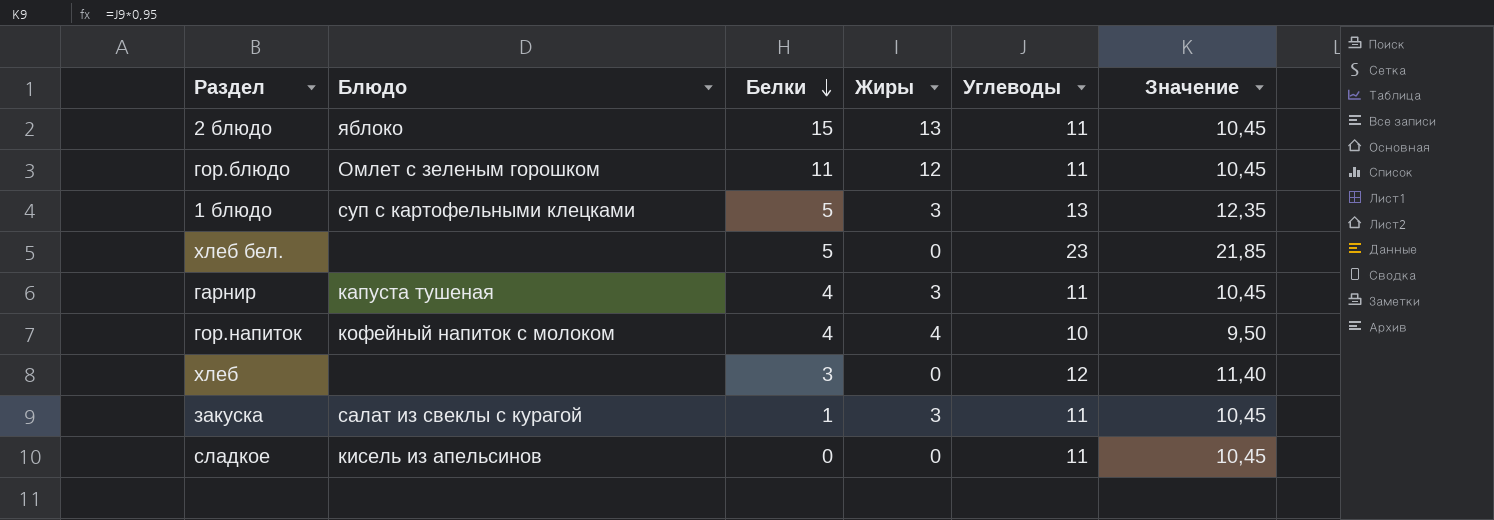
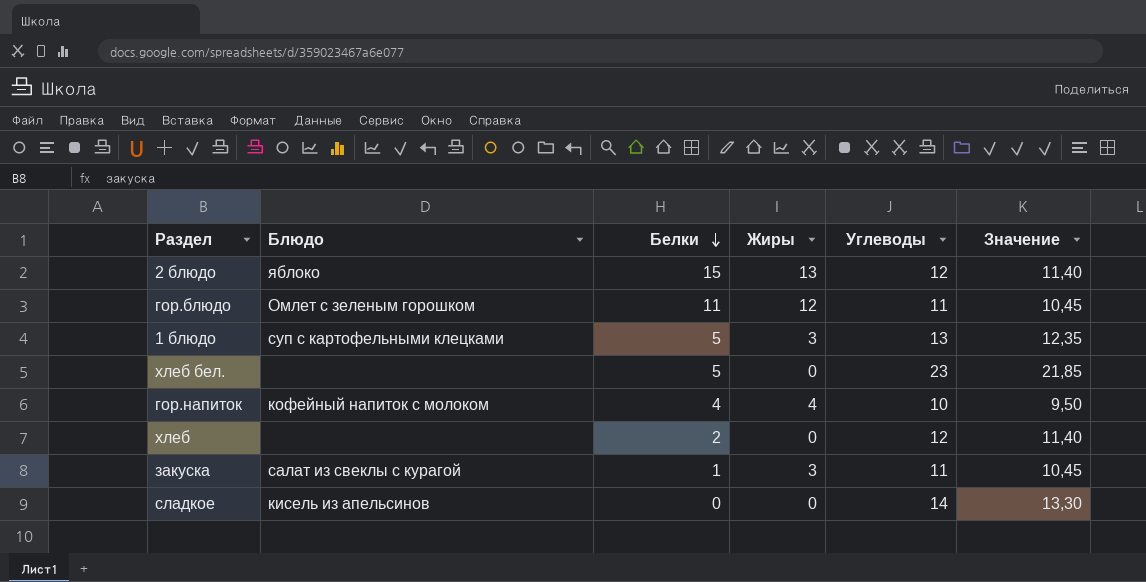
row гарнир: капуста тушеная | 4 | 3 | 11 | 10,45 -> none
2 блюдо | Углеводы: 11 -> 12
2 блюдо | Значение: 10,45 -> 11,40
хлеб | Белки: 3 -> 2
сладкое | Углеводы: 11 -> 14
сладкое | Значение: 10,45 -> 13,30

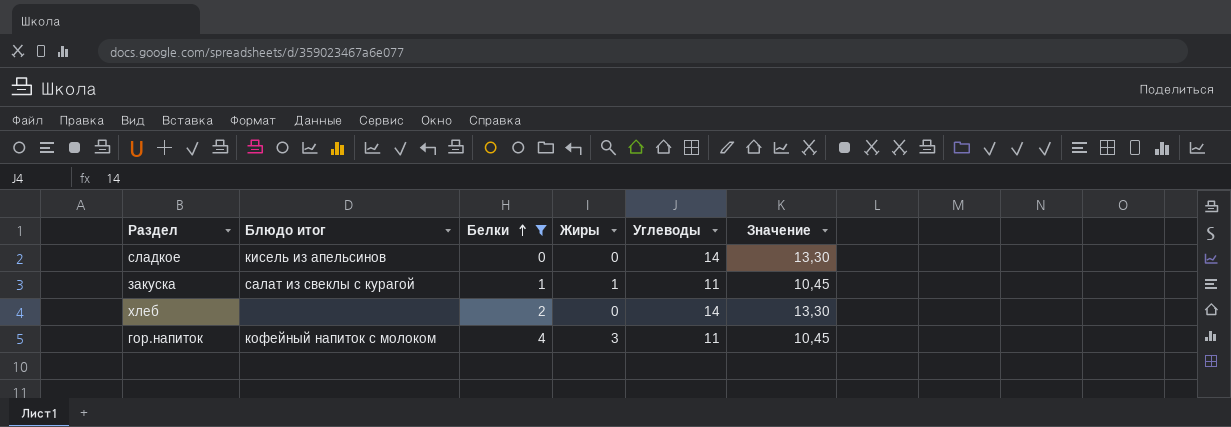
filter: none -> Белки <= 4
row order: Белки descending -> Белки ascending
column name: Блюдо -> Блюдо итог
закуска | Жиры: 3 -> 1
хлеб | Углеводы: 12 -> 14
хлеб | Значение: 11,40 -> 13,30
гор.напиток | Жиры: 4 -> 3
гор.напиток | Углеводы: 10 -> 11
гор.напиток | Значение: 9,50 -> 10,45

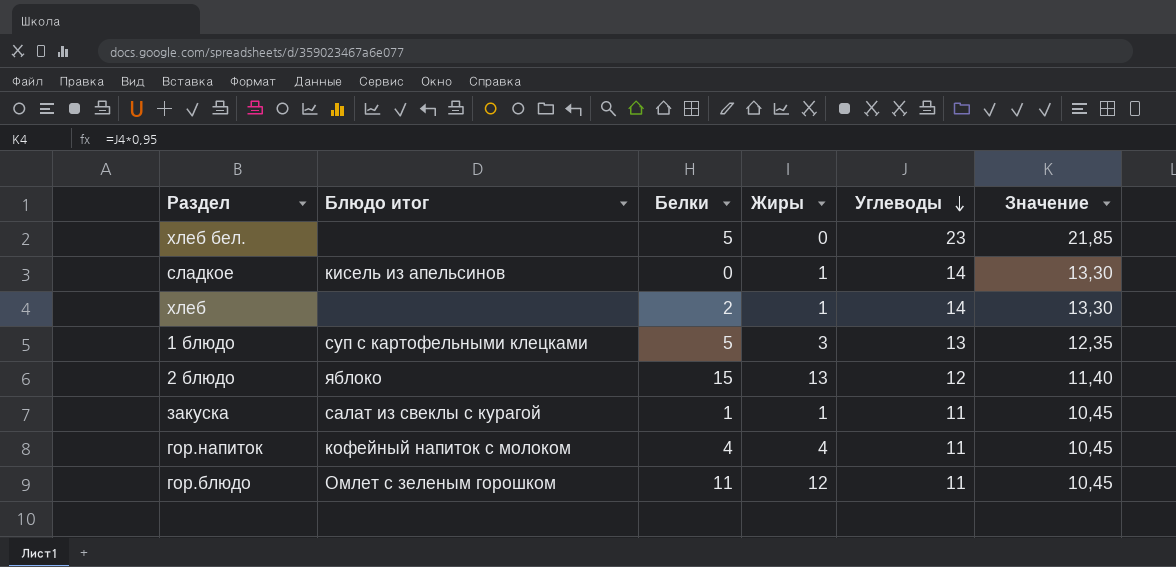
filter: Белки <= 4 -> none
row order: Белки ascending -> Углеводы descending
сладкое | Жиры: 0 -> 1
хлеб | Жиры: 0 -> 1
гор.напиток | Жиры: 3 -> 4

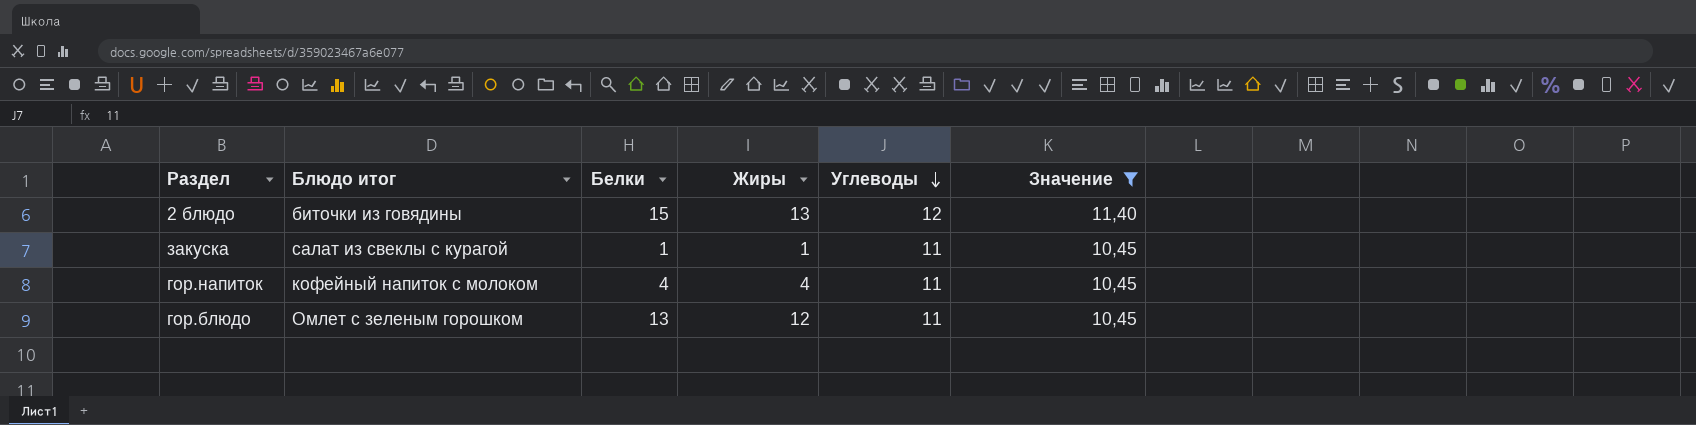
filter: none -> Значение <= 11,40
2 блюдо | Блюдо итог: яблоко -> биточки из говядины
гор.блюдо | Белки: 11 -> 13

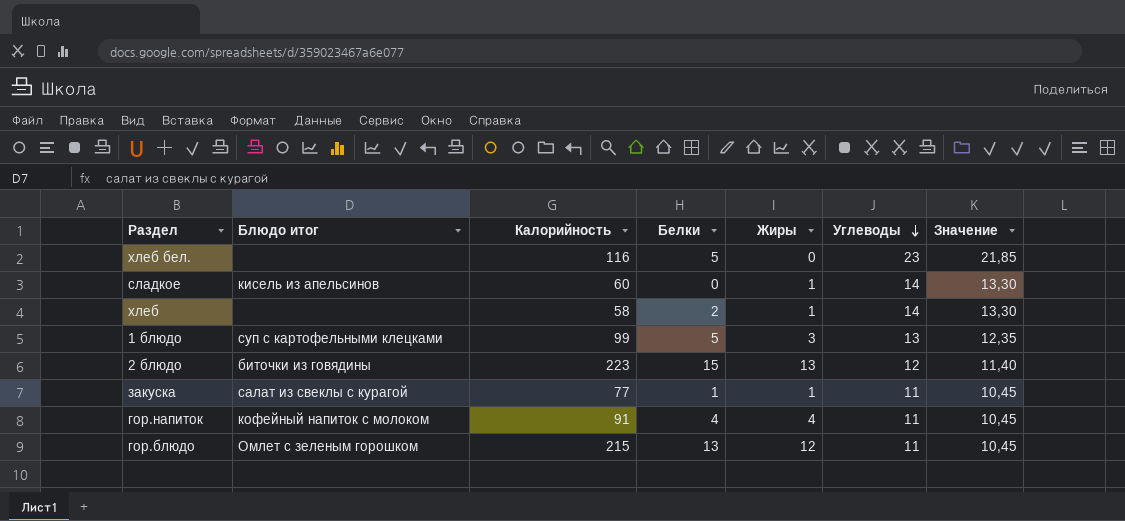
filter: Значение <= 11,40 -> none
column Калорийность | position: none -> 3

